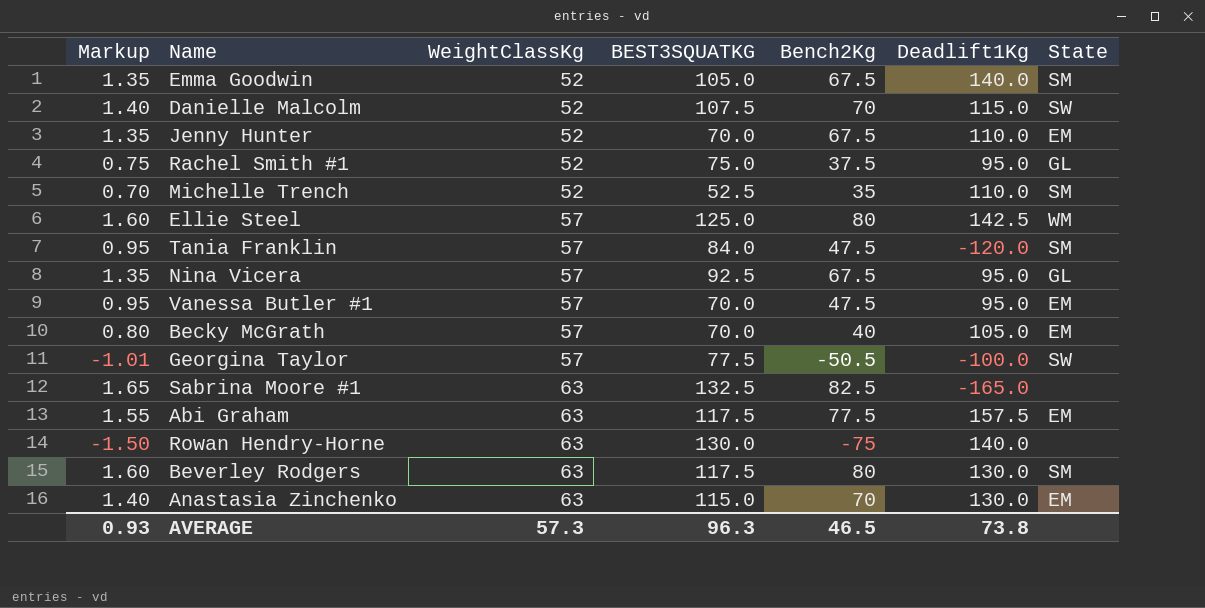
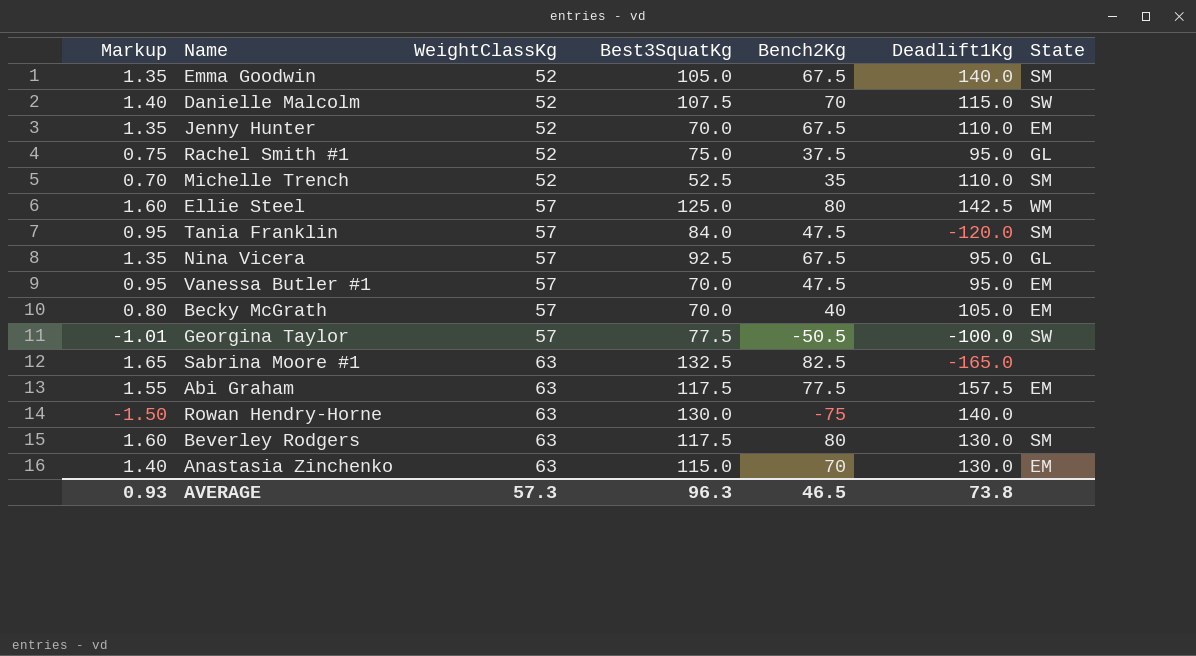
column name: BEST3SQUATKG -> Best3SquatKg

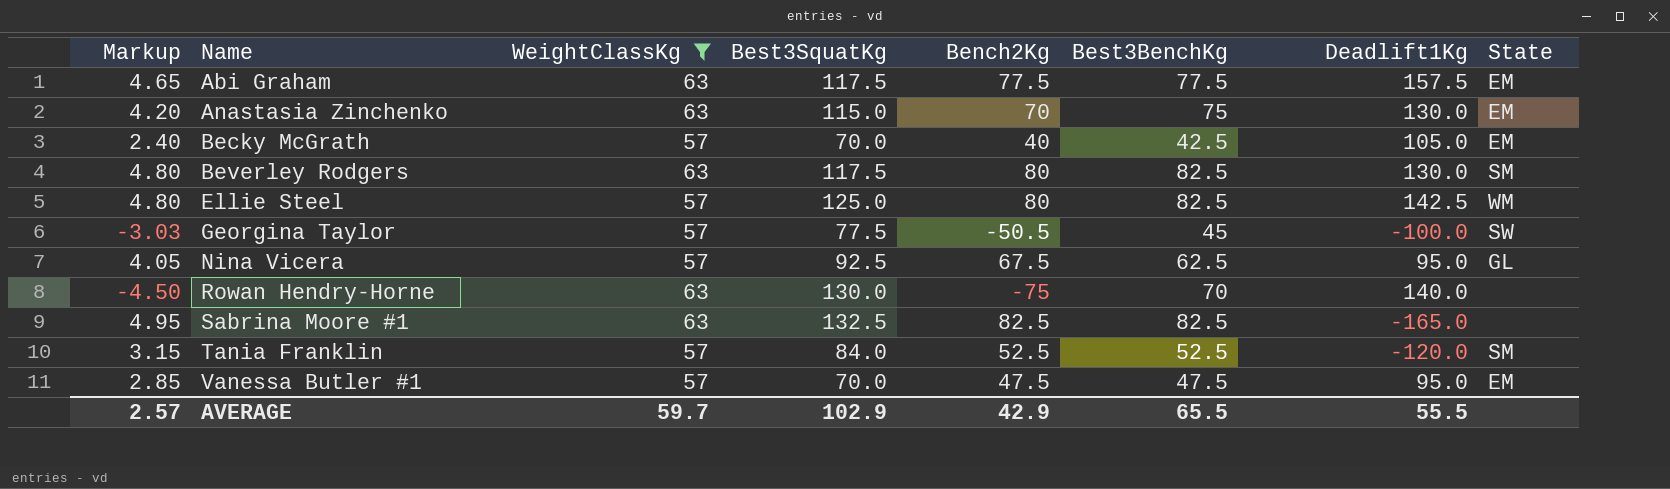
filter: none -> WeightClassKg != 52
row order: WeightClassKg ascending -> Name ascending
column Markup | formula: [Bench2Kg] * 0.02 -> [Bench2Kg] * 0.06
column Best3BenchKg | position: none -> 6
Tania Franklin | Bench2Kg: 47.5 -> 52.5
AVERAGE | Markup: 0.93 -> 2.57
AVERAGE | WeightClassKg: 57.3 -> 59.7
AVERAGE | Best3SquatKg: 96.3 -> 102.9
AVERAGE | Bench2Kg: 46.5 -> 42.9
AVERAGE | Deadlift1Kg: 73.8 -> 55.5

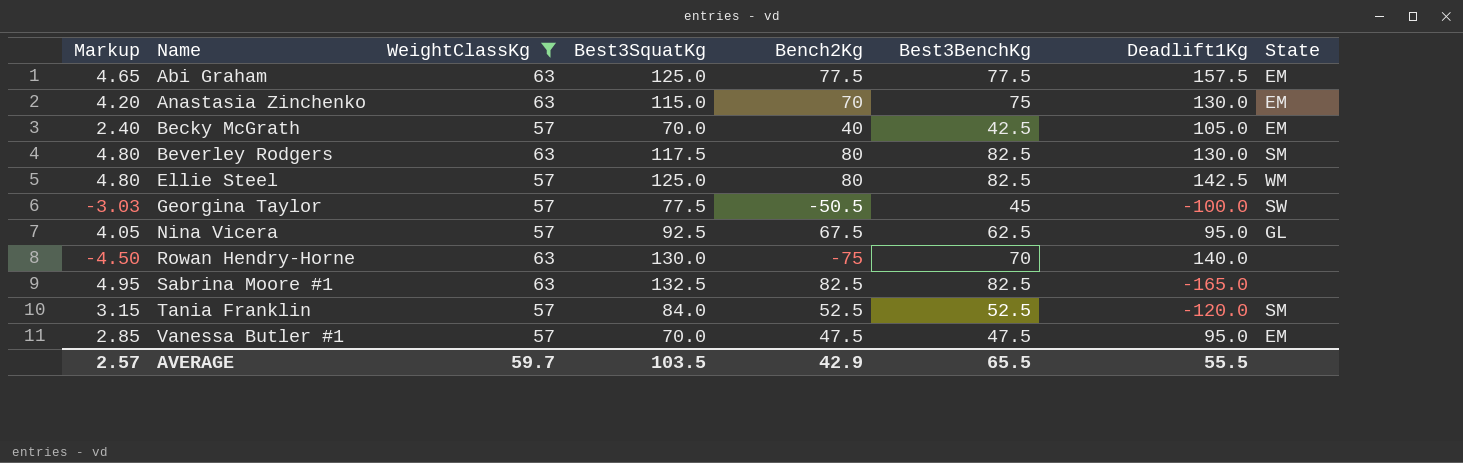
Abi Graham | Best3SquatKg: 117.5 -> 125.0
AVERAGE | Best3SquatKg: 102.9 -> 103.5

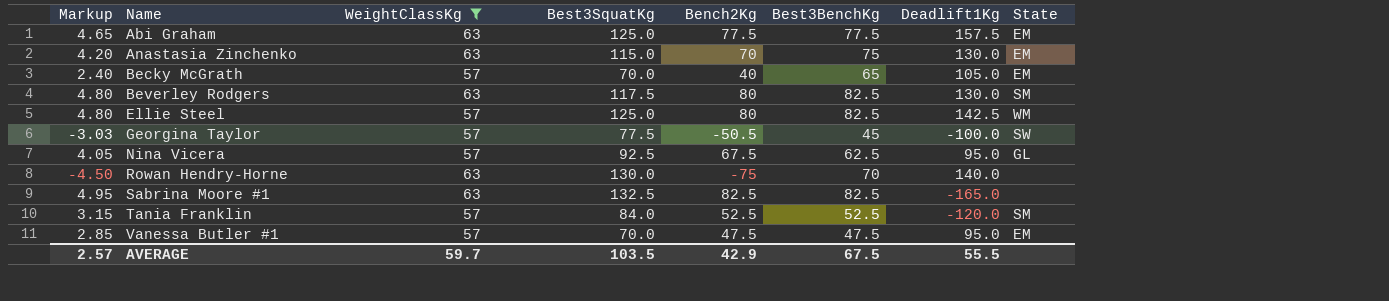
Becky McGrath | Best3BenchKg: 42.5 -> 65
AVERAGE | Best3BenchKg: 65.5 -> 67.5

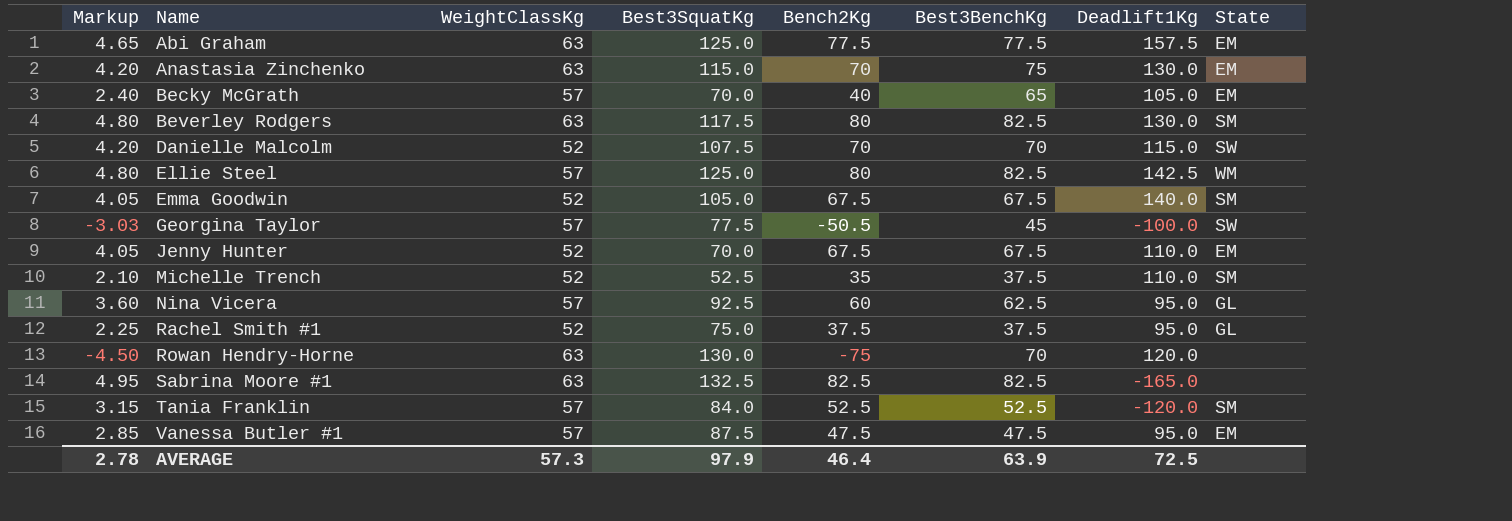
filter: WeightClassKg != 52 -> none
Nina Vicera | Markup: 4.05 -> 3.60
Nina Vicera | Bench2Kg: 67.5 -> 60
Rowan Hendry-Horne | Deadlift1Kg: 140.0 -> 120.0
Vanessa Butler #1 | Best3SquatKg: 70.0 -> 87.5
AVERAGE | Markup: 2.57 -> 2.78
AVERAGE | WeightClassKg: 59.7 -> 57.3
AVERAGE | Best3SquatKg: 103.5 -> 97.9
AVERAGE | Bench2Kg: 42.9 -> 46.4
AVERAGE | Best3BenchKg: 67.5 -> 63.9
AVERAGE | Deadlift1Kg: 55.5 -> 72.5

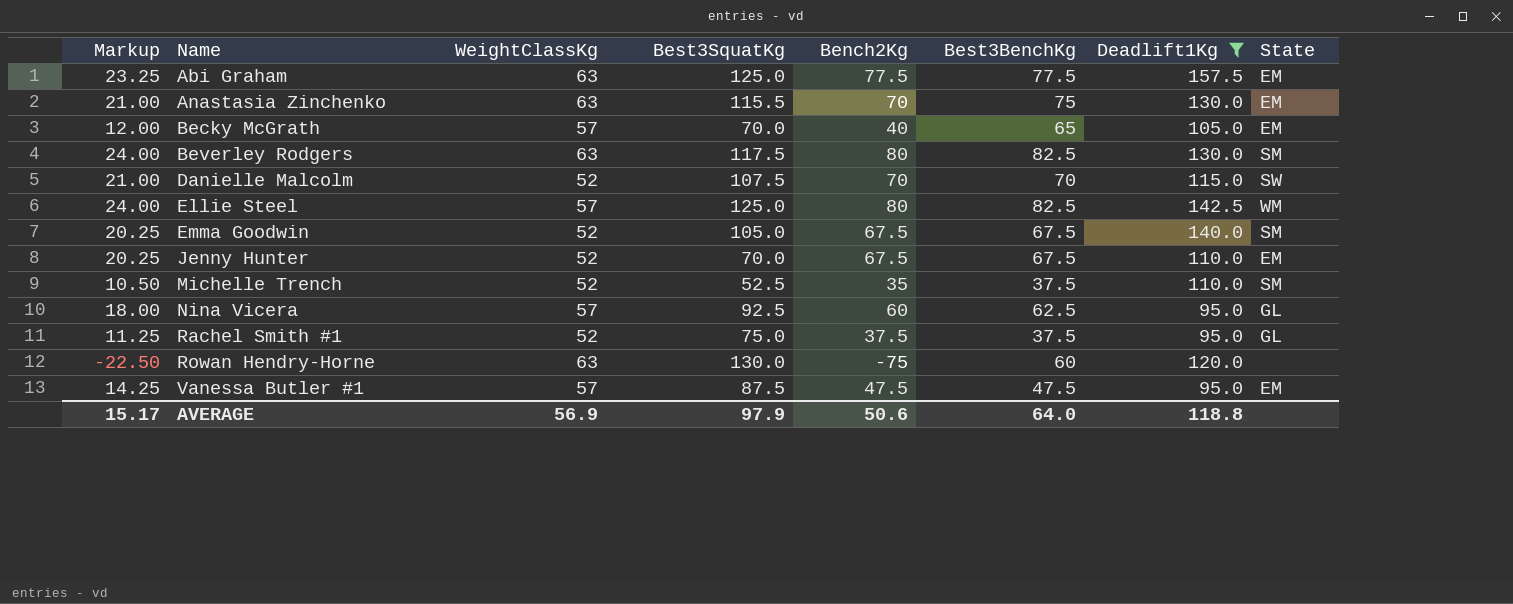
filter: none -> Deadlift1Kg >= 95.0
column Markup | formula: [Bench2Kg] * 0.06 -> [Bench2Kg] * 0.3
Anastasia Zinchenko | Best3SquatKg: 115.0 -> 115.5
Rowan Hendry-Horne | Best3BenchKg: 70 -> 60
AVERAGE | Markup: 2.78 -> 15.17
AVERAGE | WeightClassKg: 57.3 -> 56.9
AVERAGE | Bench2Kg: 46.4 -> 50.6
AVERAGE | Best3BenchKg: 63.9 -> 64.0
AVERAGE | Deadlift1Kg: 72.5 -> 118.8

